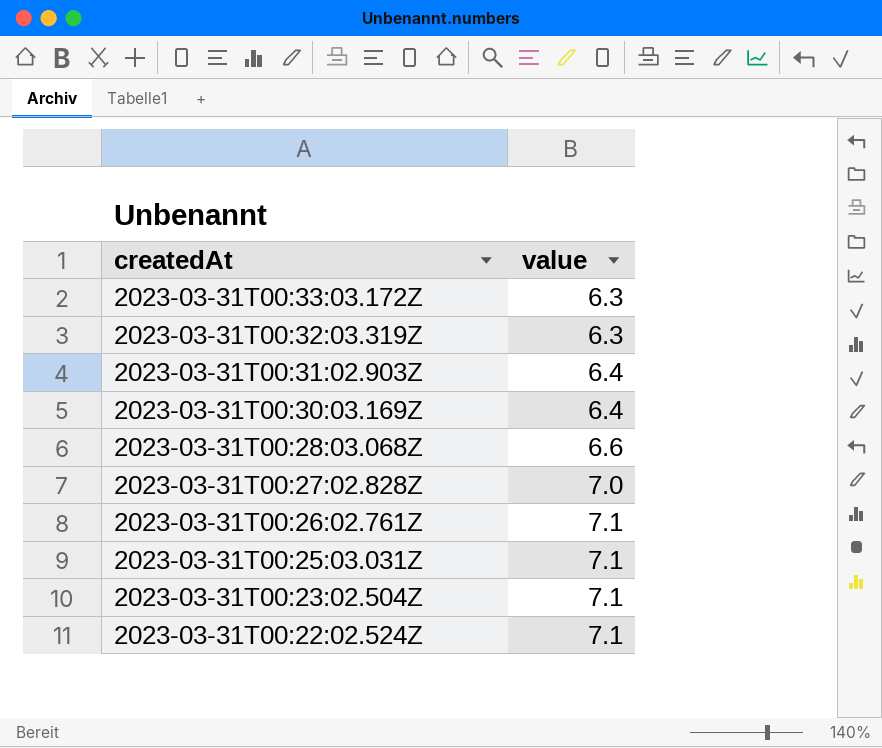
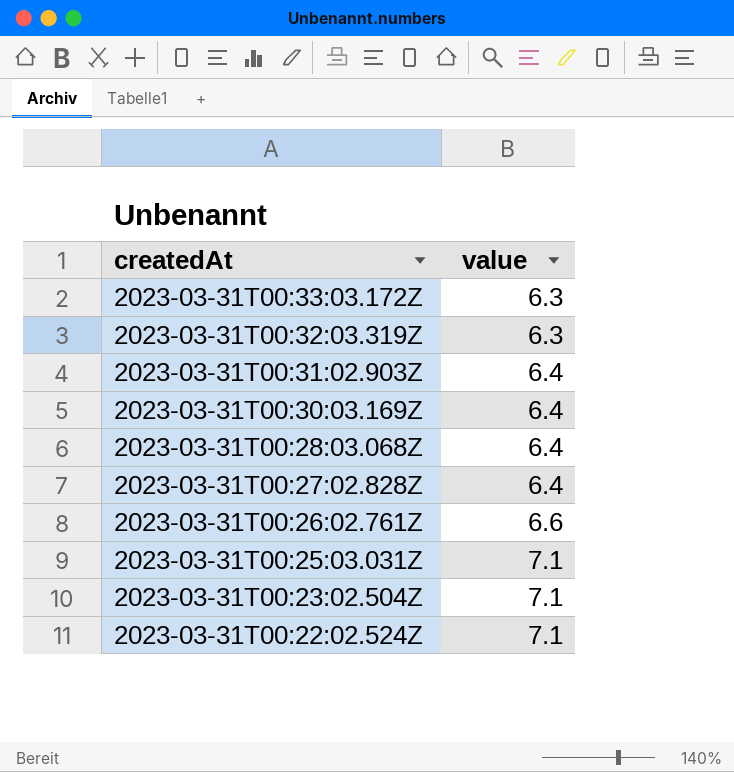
2023-03-31T00:28:03.068Z | value: 6.6 -> 6.4
2023-03-31T00:27:02.828Z | value: 7.0 -> 6.4
2023-03-31T00:26:02.761Z | value: 7.1 -> 6.6

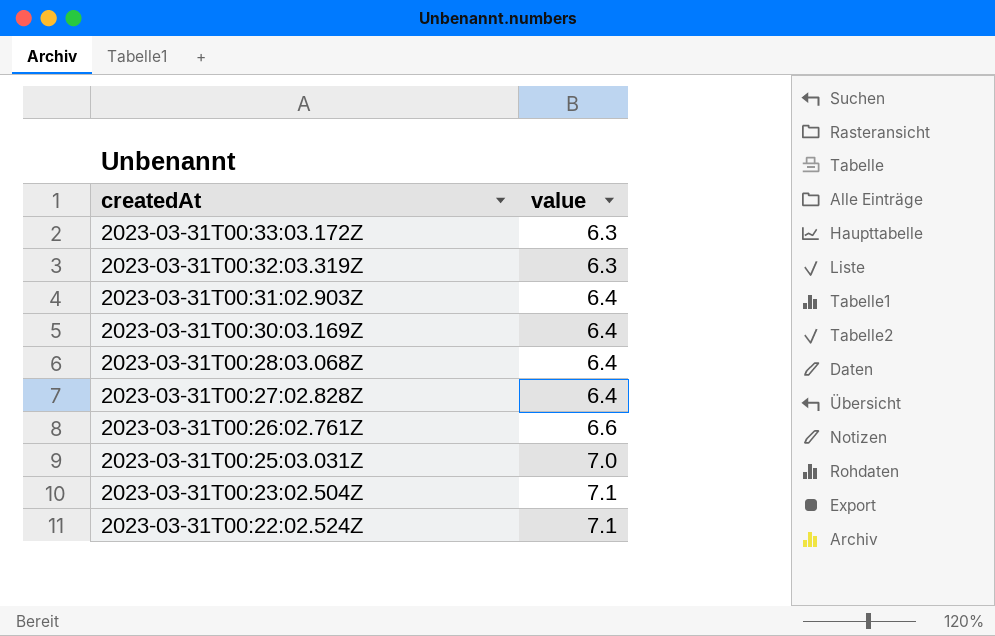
2023-03-31T00:25:03.031Z | value: 7.1 -> 7.0

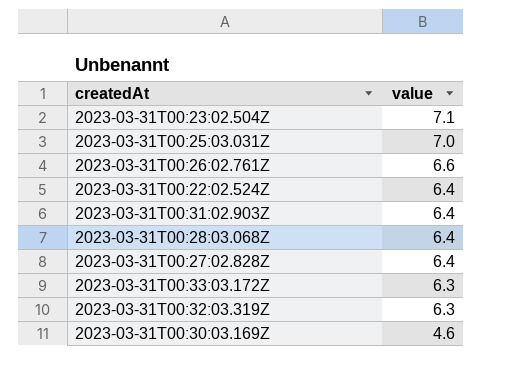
row order: createdAt descending -> value descending
2023-03-31T00:22:02.524Z | value: 7.1 -> 6.4
2023-03-31T00:30:03.169Z | value: 6.4 -> 4.6

